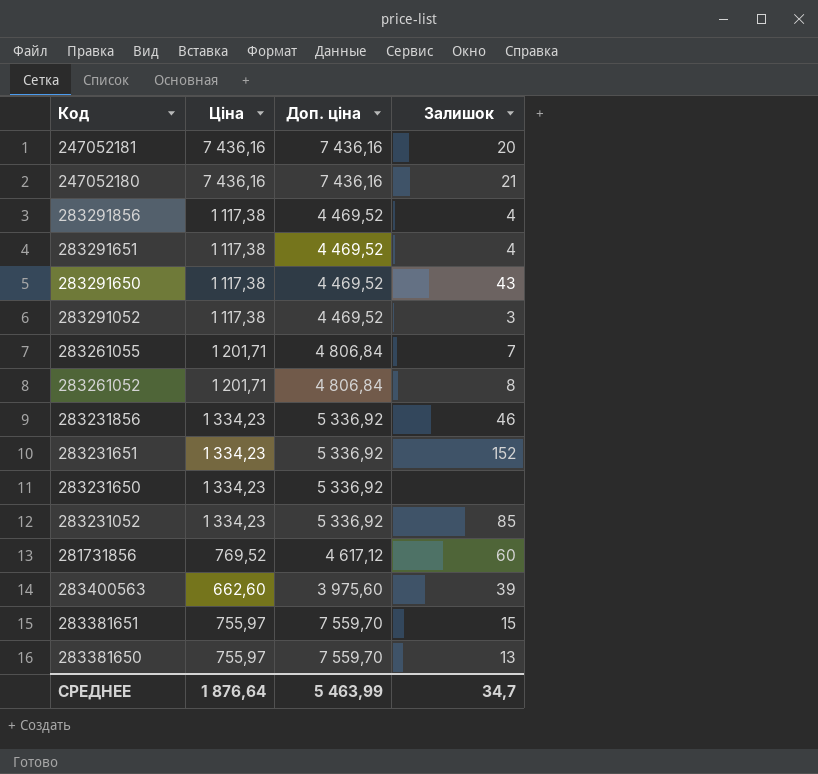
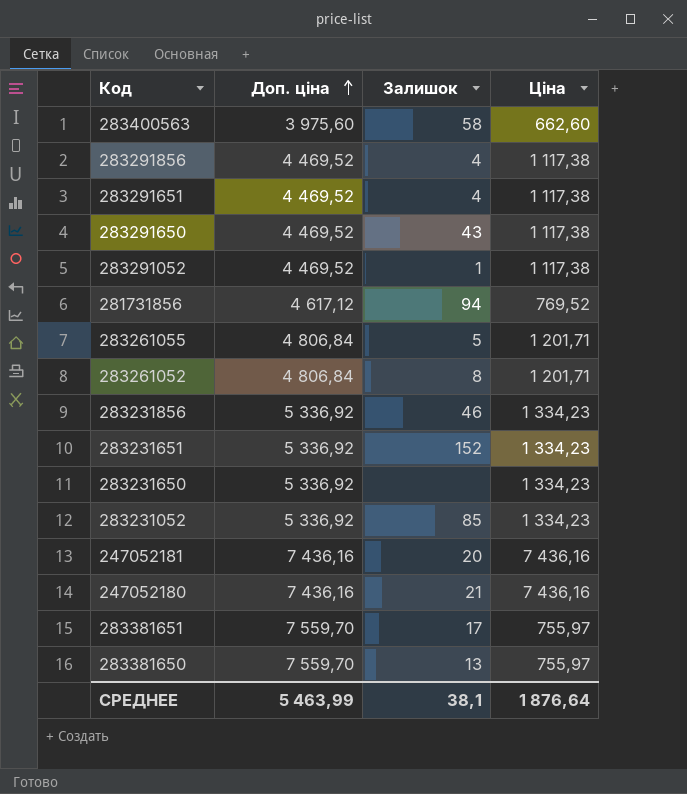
row order: none -> Доп. ціна ascending
column Ціна | position: 2 -> 4
283400563 | Залишок: 39 -> 58
283291052 | Залишок: 3 -> 1
281731856 | Залишок: 60 -> 94
283261055 | Залишок: 7 -> 5
283381651 | Залишок: 15 -> 17
СРЕДНЕЕ | Залишок: 34,7 -> 38,1

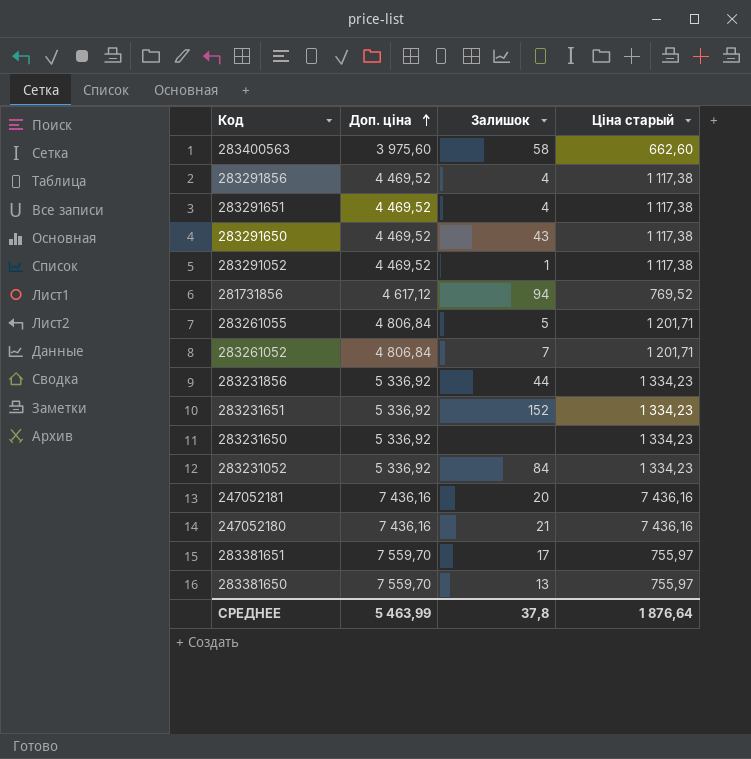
column name: Ціна -> Ціна старый
283261052 | Залишок: 8 -> 7
283231856 | Залишок: 46 -> 44
283231052 | Залишок: 85 -> 84
СРЕДНЕЕ | Залишок: 38,1 -> 37,8

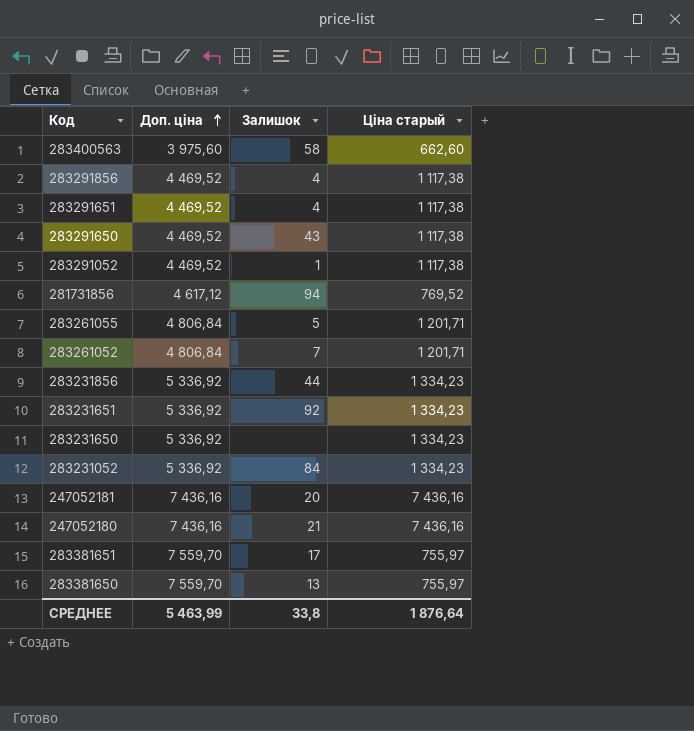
283231651 | Залишок: 152 -> 92
СРЕДНЕЕ | Залишок: 37,8 -> 33,8

